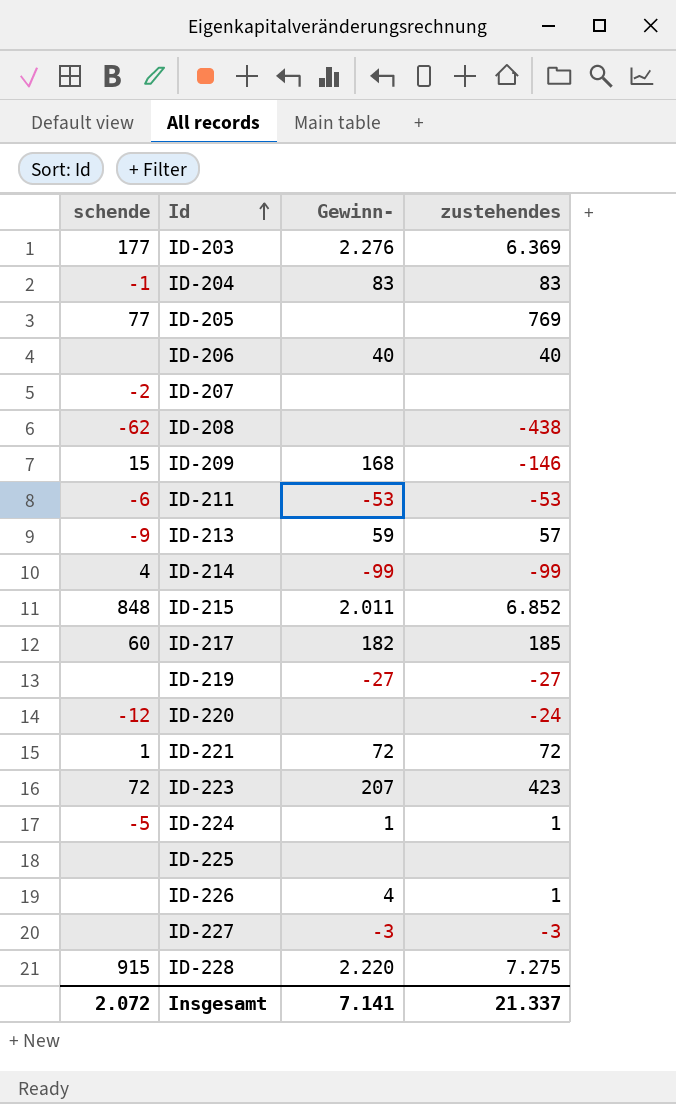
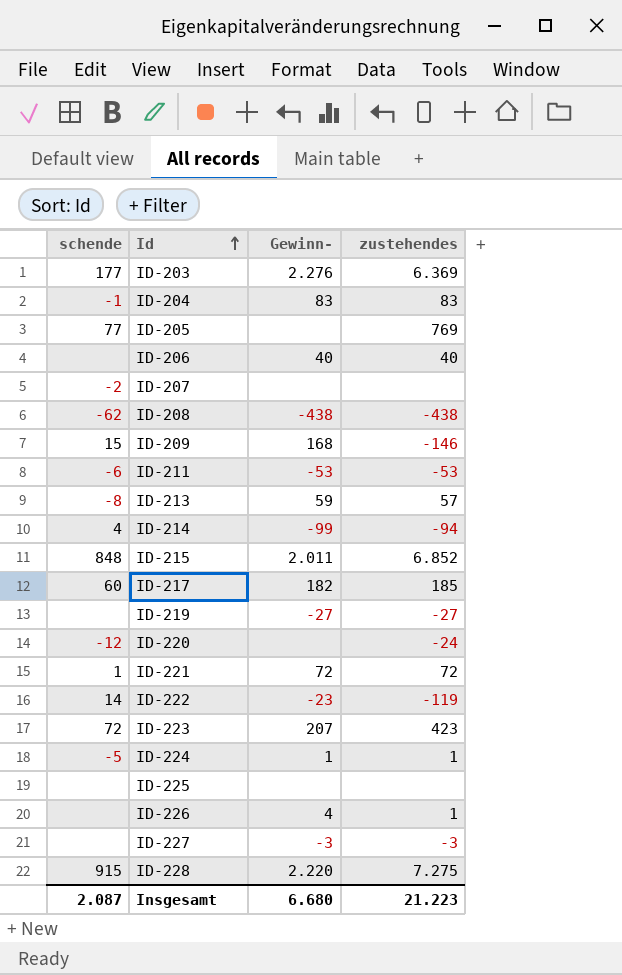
ID-208 | Gewinn-: none -> -438
ID-213 | schende: -9 -> -8
ID-214 | zustehendes: -99 -> -94
row ID-222: none -> 14 | -23 | -119
Insgesamt | schende: 2.072 -> 2.087
Insgesamt | Gewinn-: 7.141 -> 6.680
Insgesamt | zustehendes: 21.337 -> 21.223

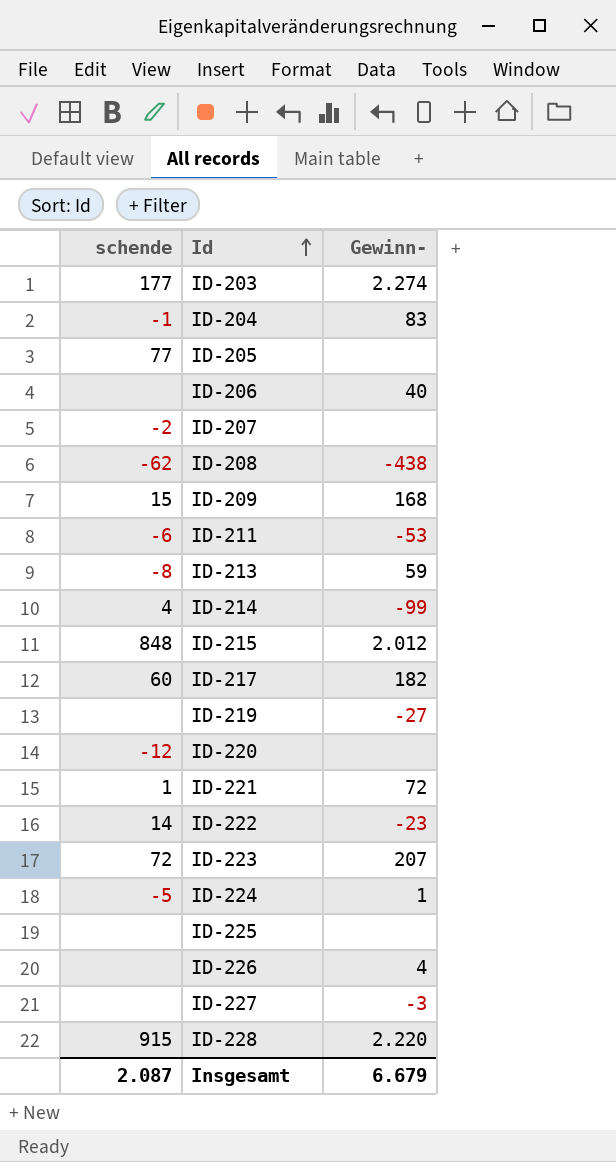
column zustehendes | position: 4 -> none
ID-203 | Gewinn-: 2.276 -> 2.274
ID-215 | Gewinn-: 2.011 -> 2.012
Insgesamt | Gewinn-: 6.680 -> 6.679

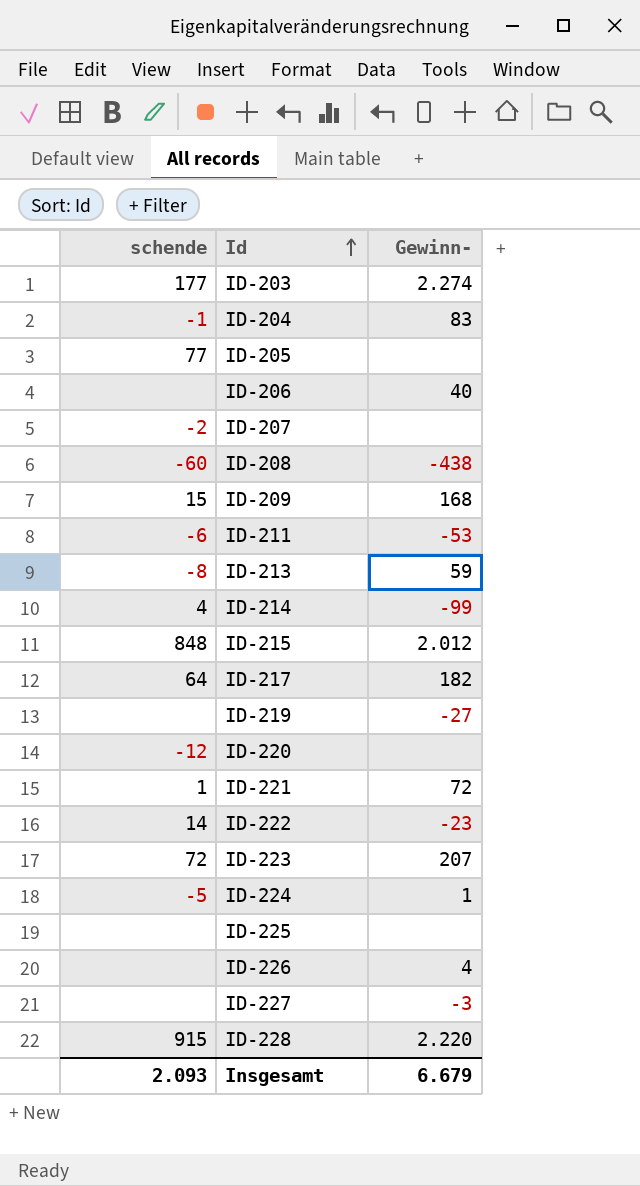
ID-208 | schende: -62 -> -60
ID-217 | schende: 60 -> 64
Insgesamt | schende: 2.087 -> 2.093

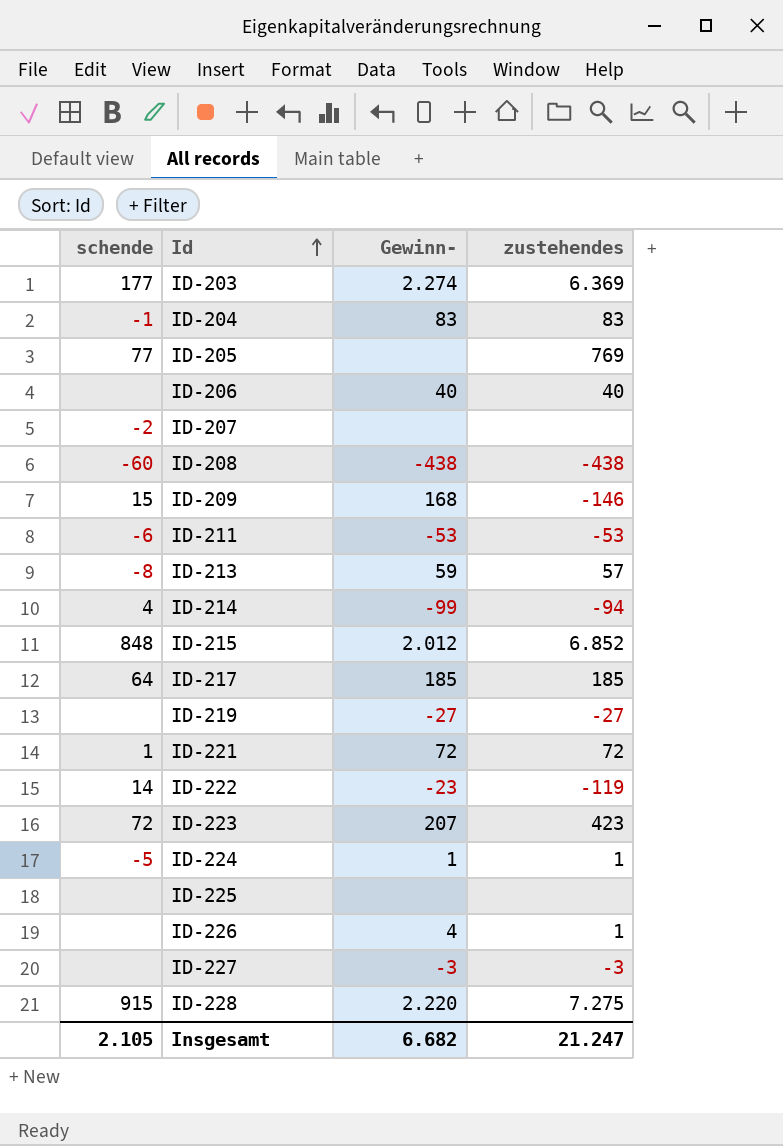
column zustehendes | position: none -> 4
row ID-220: -12 | none -> none
ID-217 | Gewinn-: 182 -> 185
Insgesamt | schende: 2.093 -> 2.105
Insgesamt | Gewinn-: 6.679 -> 6.682

